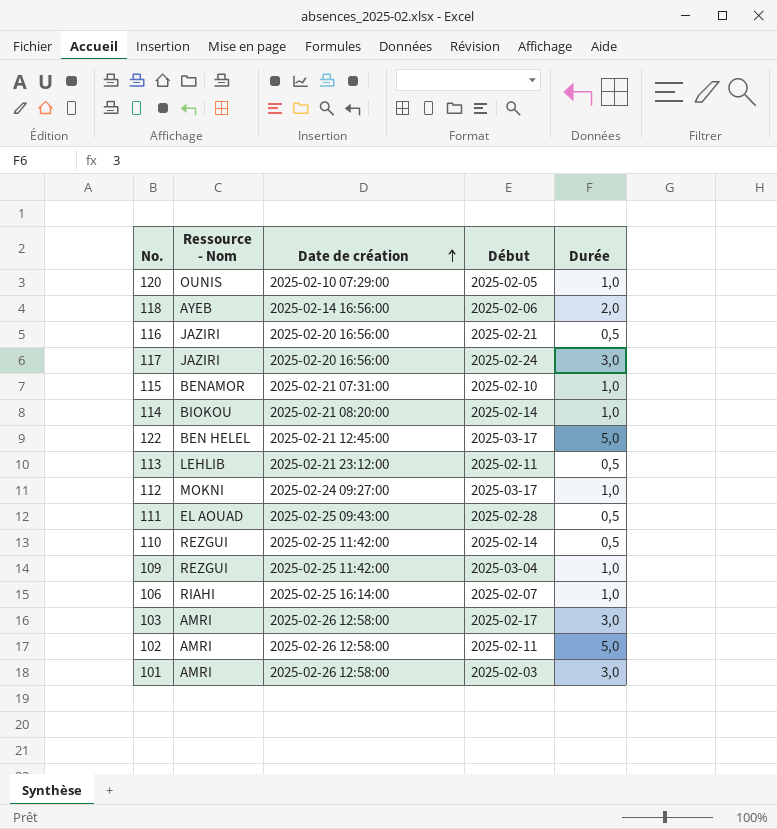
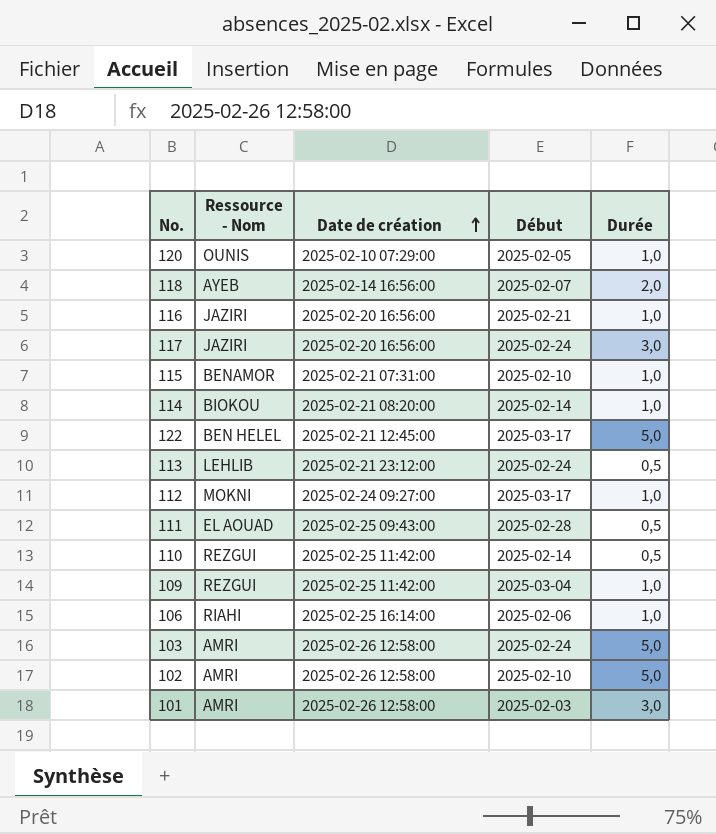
118 | Début: 2025-02-06 -> 2025-02-07
116 | Durée: 0,5 -> 1,0
113 | Début: 2025-02-11 -> 2025-02-24
106 | Début: 2025-02-07 -> 2025-02-06
103 | Début: 2025-02-17 -> 2025-02-24
103 | Durée: 3,0 -> 5,0
102 | Début: 2025-02-11 -> 2025-02-10

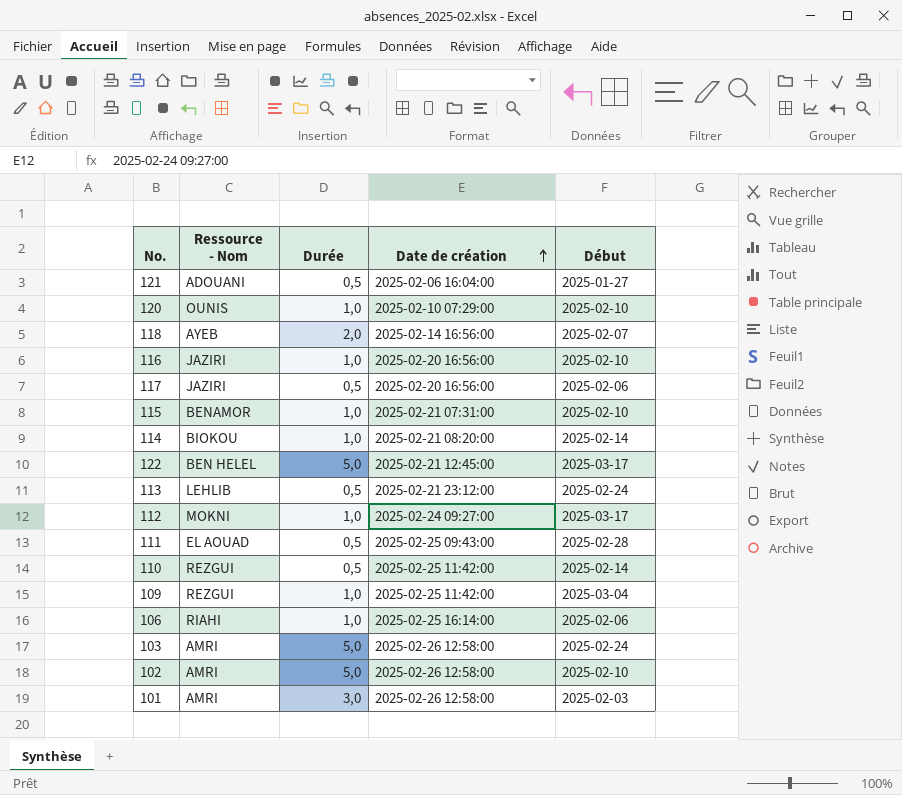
column Durée | position: 5 -> 3
row 121: none -> ADOUANI | 0,5 | 2025-02-06 16:04:00 | 2025-01-27
120 | Début: 2025-02-05 -> 2025-02-10
116 | Début: 2025-02-21 -> 2025-02-10
117 | Durée: 3,0 -> 0,5
117 | Début: 2025-02-24 -> 2025-02-06

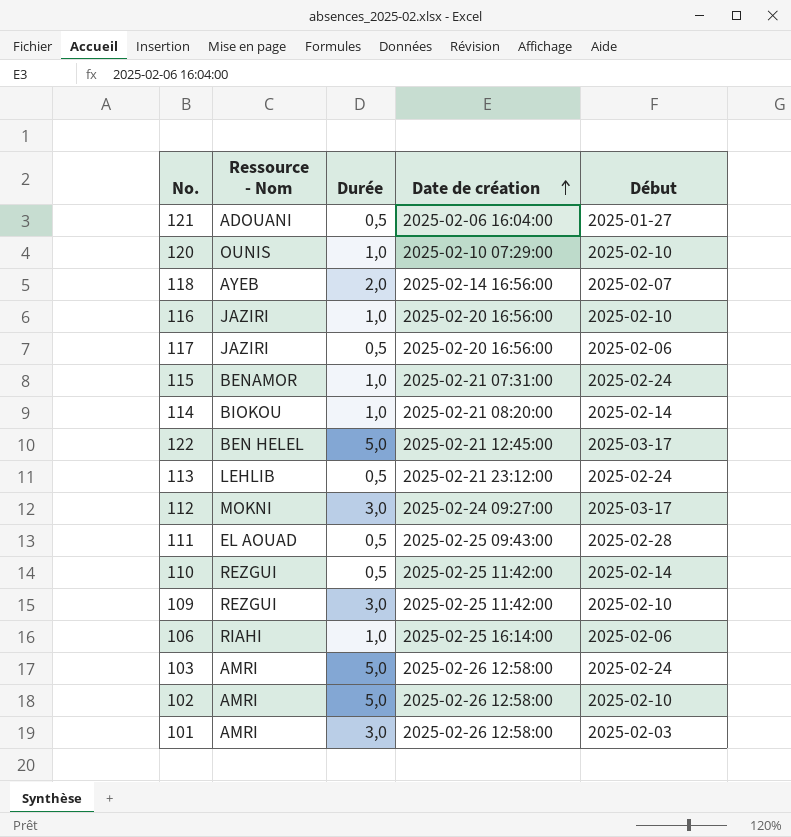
115 | Début: 2025-02-10 -> 2025-02-24
112 | Durée: 1,0 -> 3,0
109 | Durée: 1,0 -> 3,0
109 | Début: 2025-03-04 -> 2025-02-10

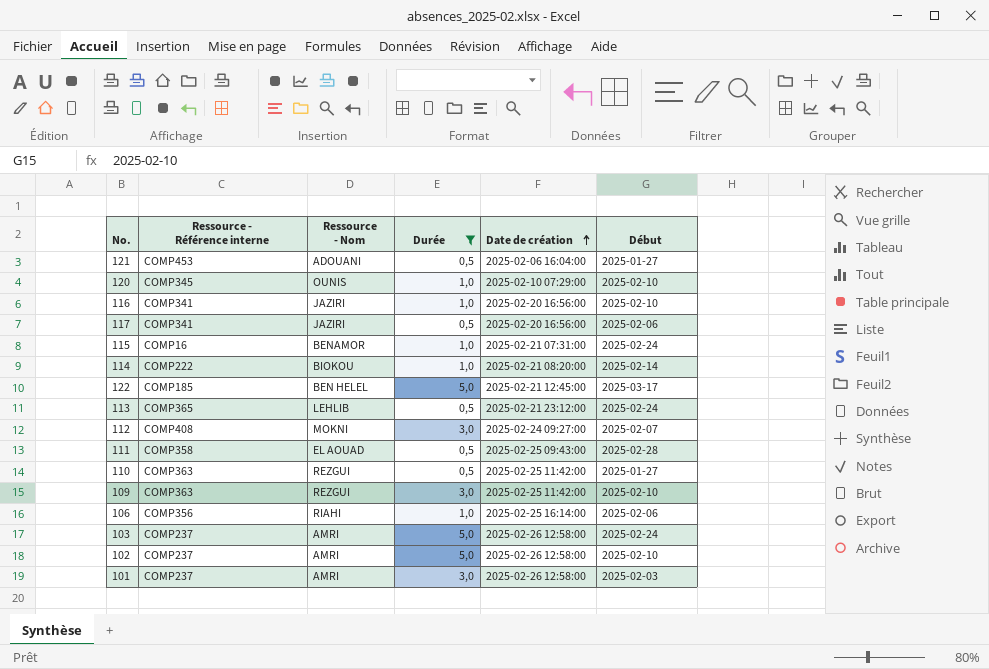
filter: none -> Durée != 2,0
column Ressource - Référence interne | position: none -> 2
112 | Début: 2025-03-17 -> 2025-02-07
110 | Début: 2025-02-14 -> 2025-01-27

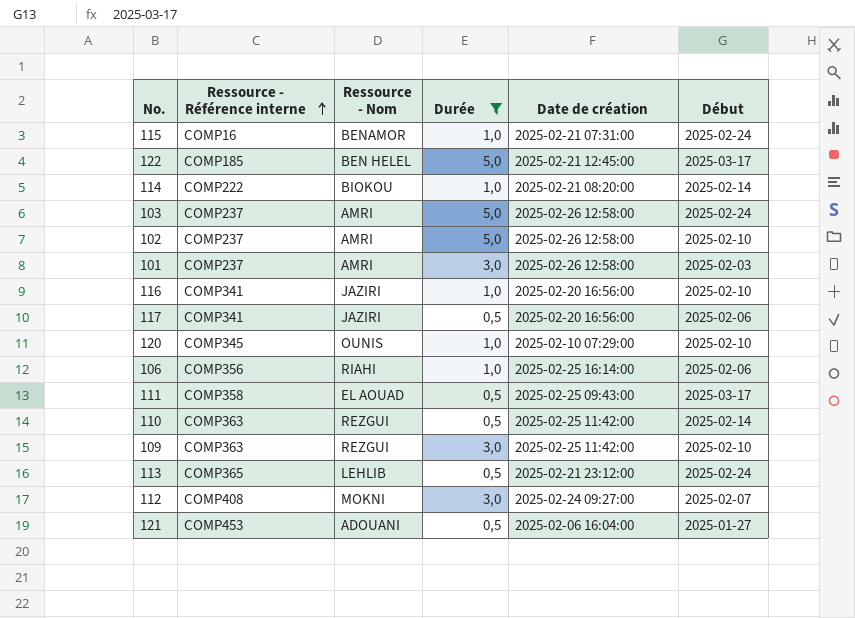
row order: Date de création ascending -> Ressource - Référence interne ascending
111 | Début: 2025-02-28 -> 2025-03-17
110 | Début: 2025-01-27 -> 2025-02-14

